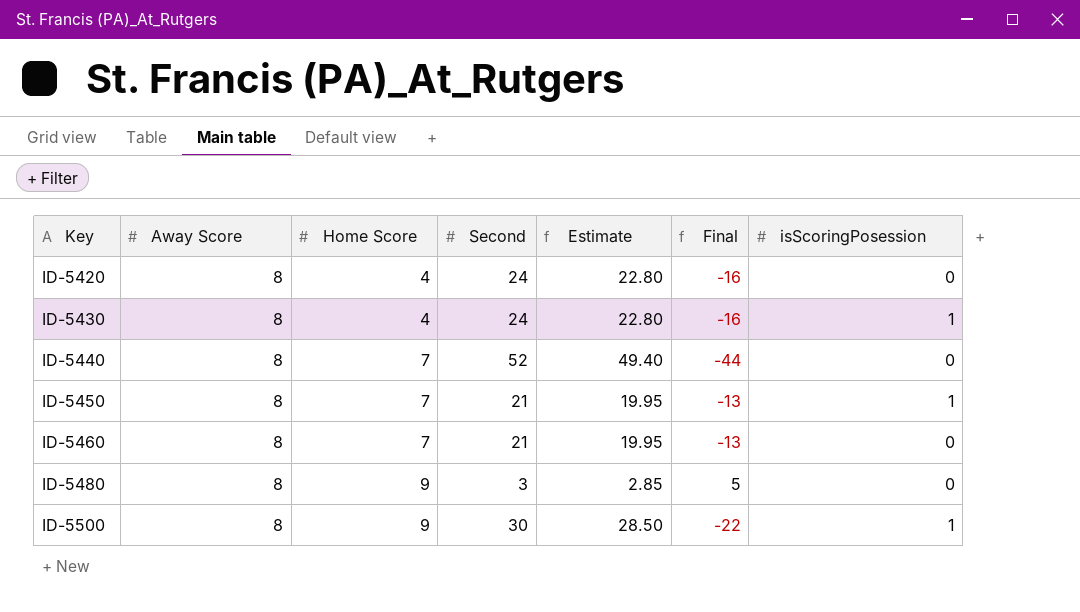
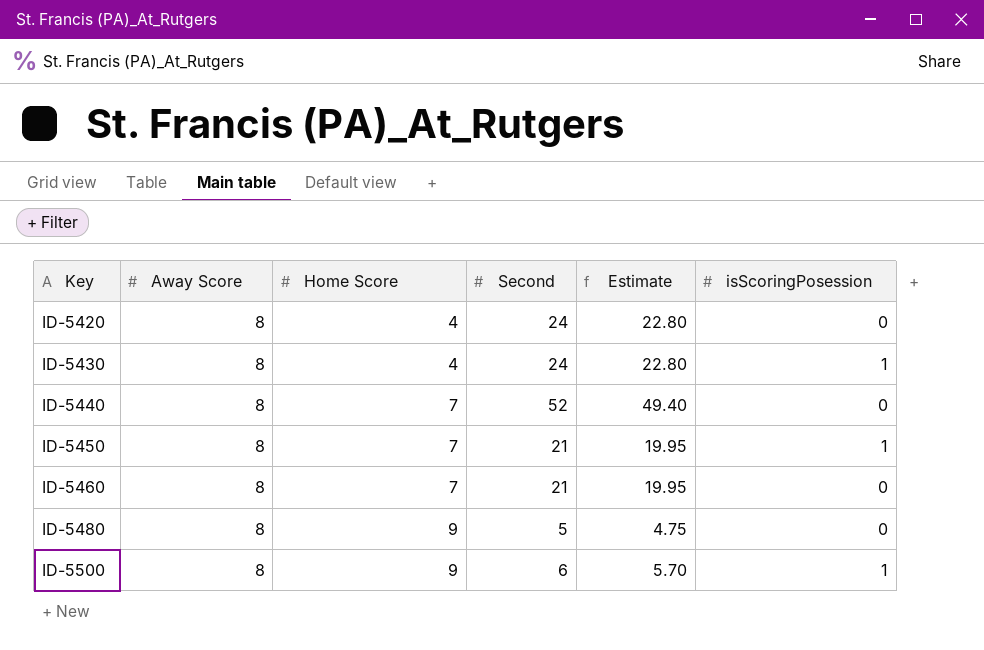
column Final | formula: [Away Score] - [Second] -> none
ID-5480 | Second: 3 -> 5
ID-5480 | Estimate: 2.85 -> 4.75
ID-5500 | Second: 30 -> 6
ID-5500 | Estimate: 28.50 -> 5.70

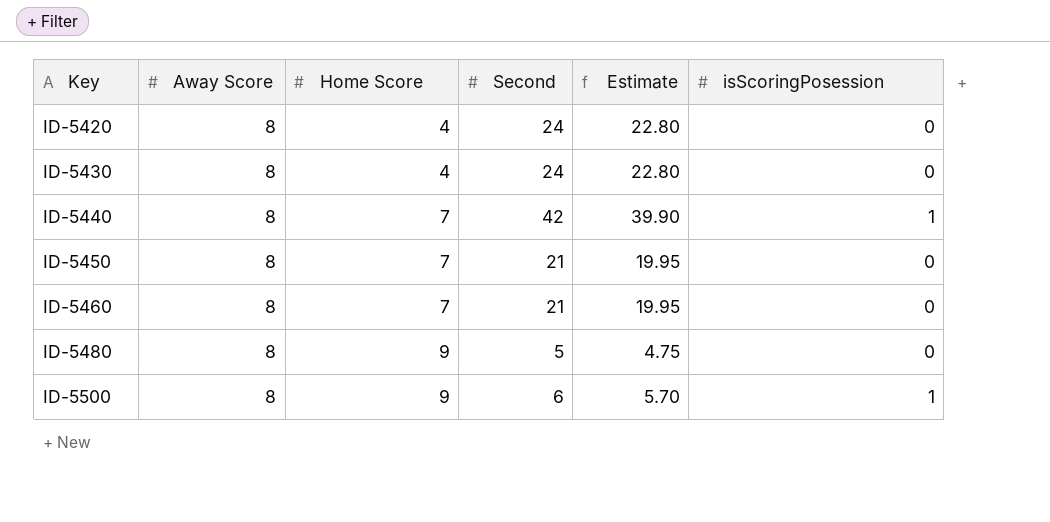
ID-5430 | isScoringPosession: 1 -> 0
ID-5440 | Second: 52 -> 42
ID-5440 | Estimate: 49.40 -> 39.90
ID-5440 | isScoringPosession: 0 -> 1
ID-5450 | isScoringPosession: 1 -> 0

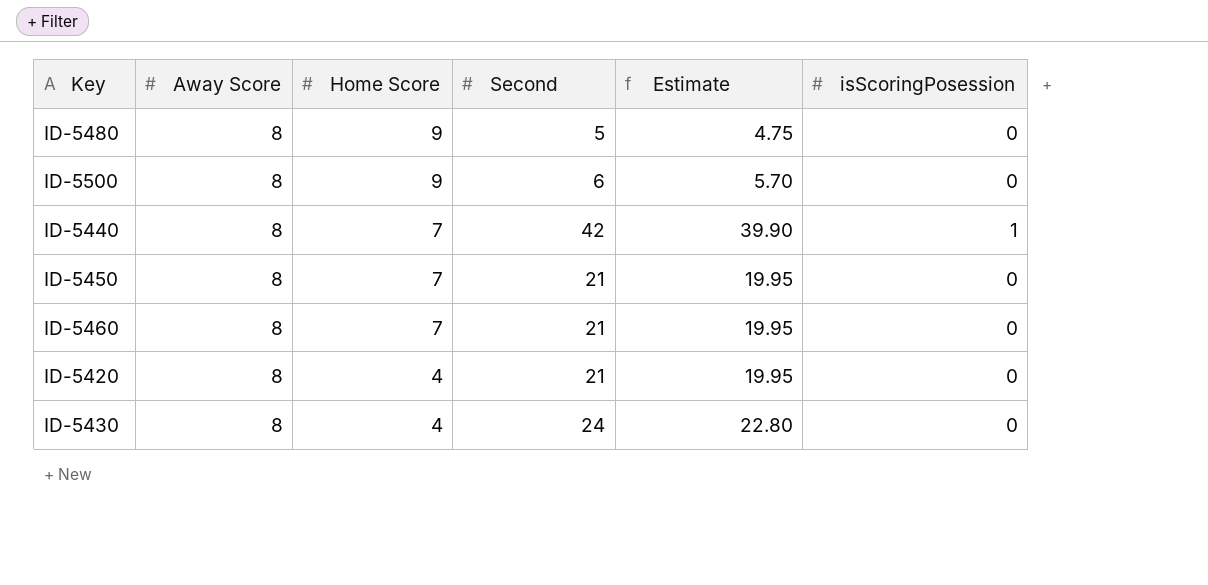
row order: Key ascending -> Home Score descending
ID-5500 | isScoringPosession: 1 -> 0
ID-5420 | Second: 24 -> 21
ID-5420 | Estimate: 22.80 -> 19.95

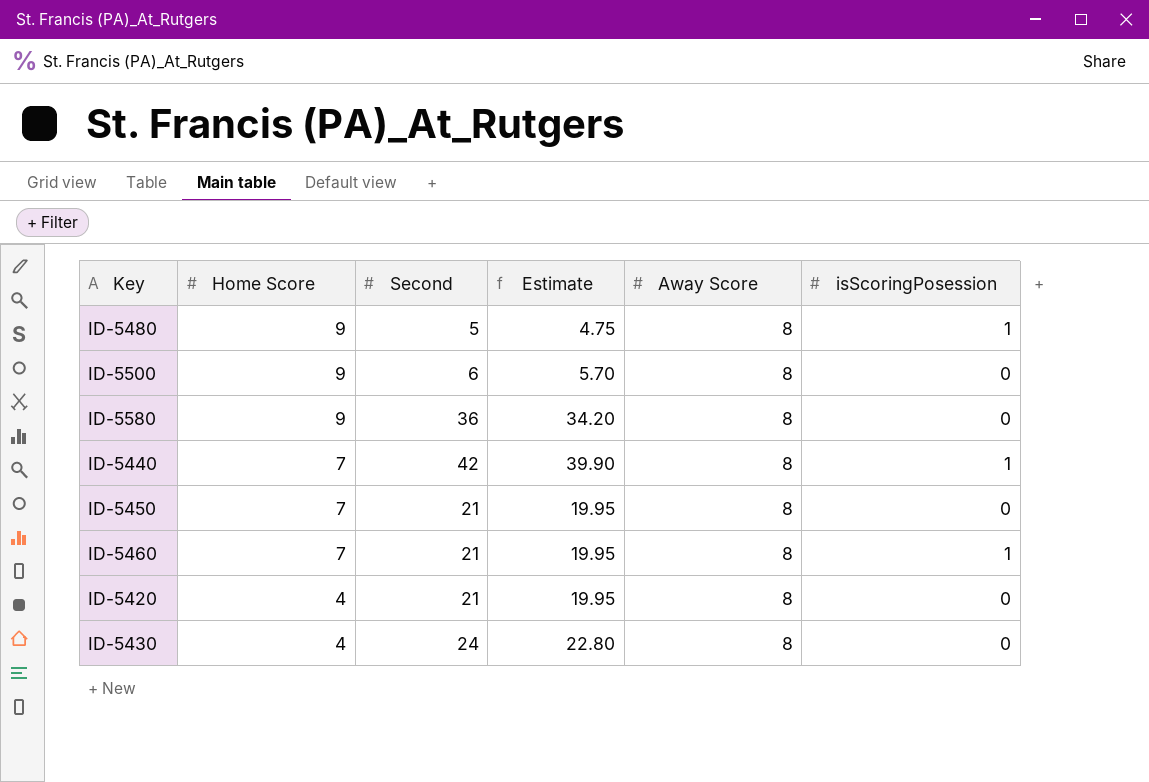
column Away Score | position: 2 -> 5
ID-5480 | isScoringPosession: 0 -> 1
row ID-5580: none -> 9 | 36 | 34.20 | 8 | 0
ID-5460 | isScoringPosession: 0 -> 1

